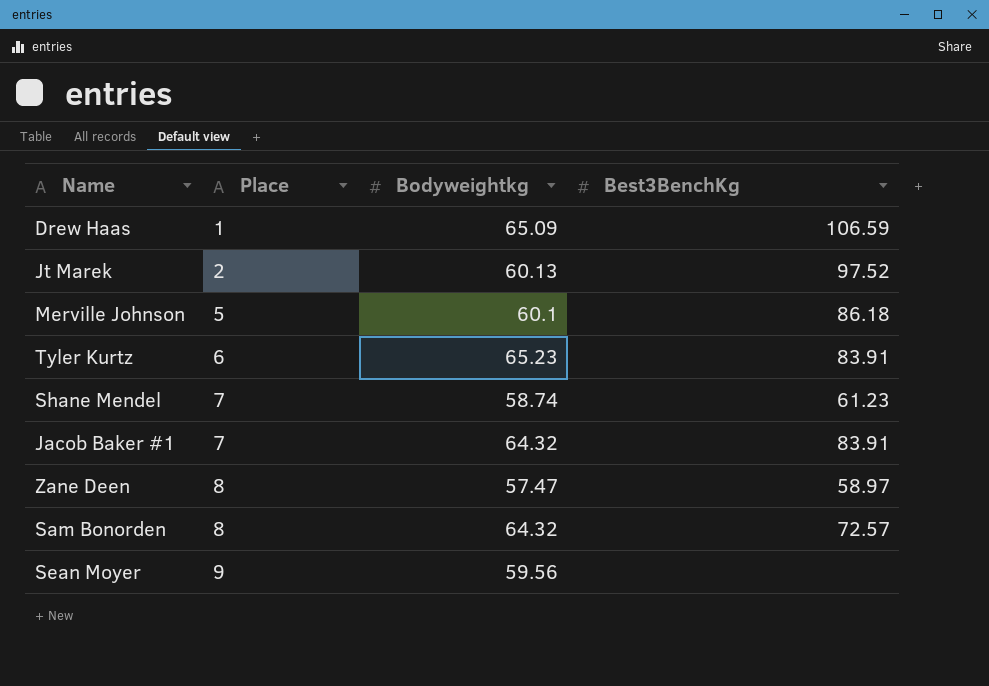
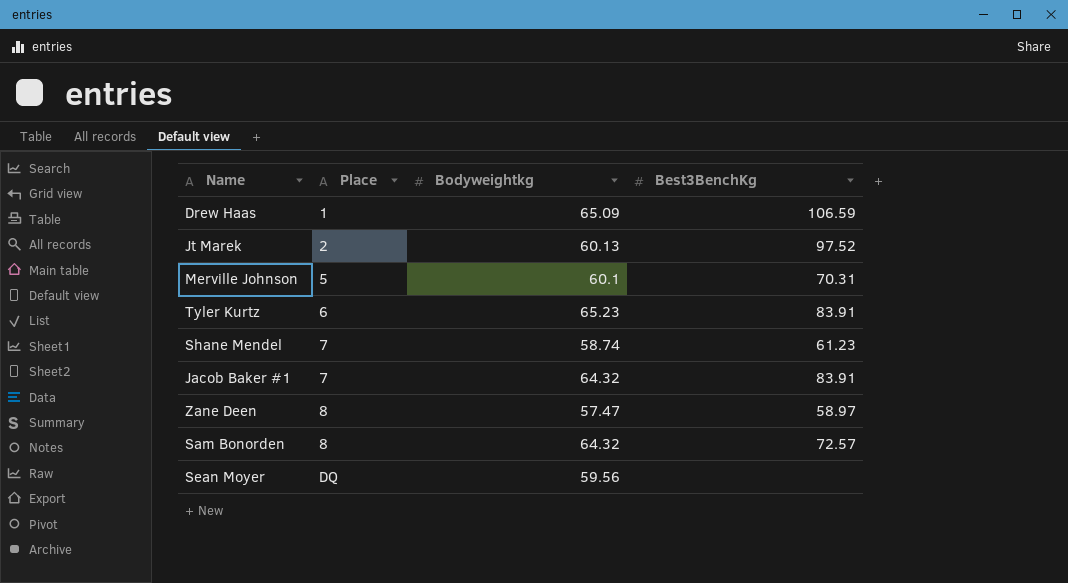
Merville Johnson | Best3BenchKg: 86.18 -> 70.31
Sean Moyer | Place: 9 -> DQ

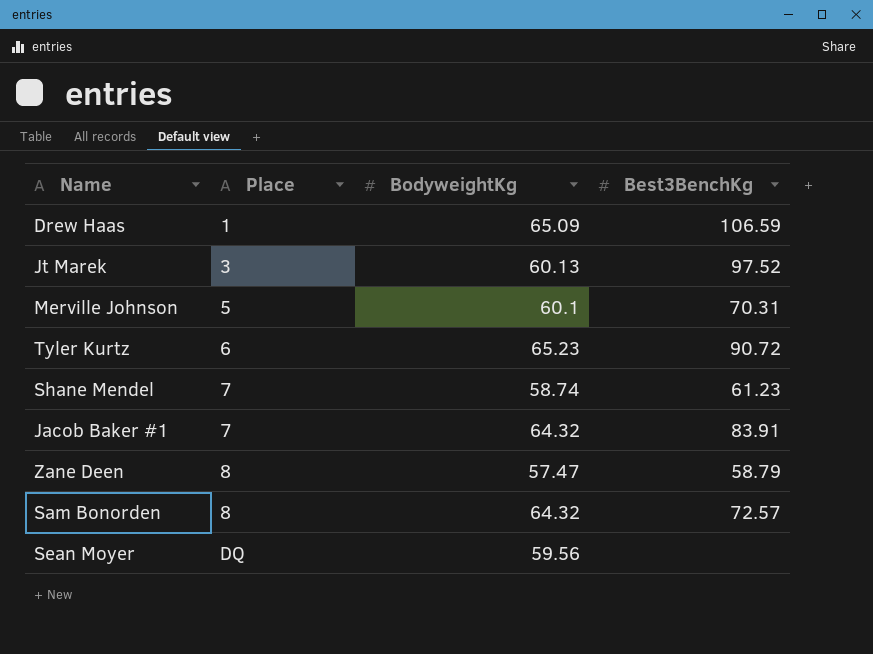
column name: Bodyweightkg -> BodyweightKg
Jt Marek | Place: 2 -> 3
Tyler Kurtz | Best3BenchKg: 83.91 -> 90.72
Zane Deen | Best3BenchKg: 58.97 -> 58.79

